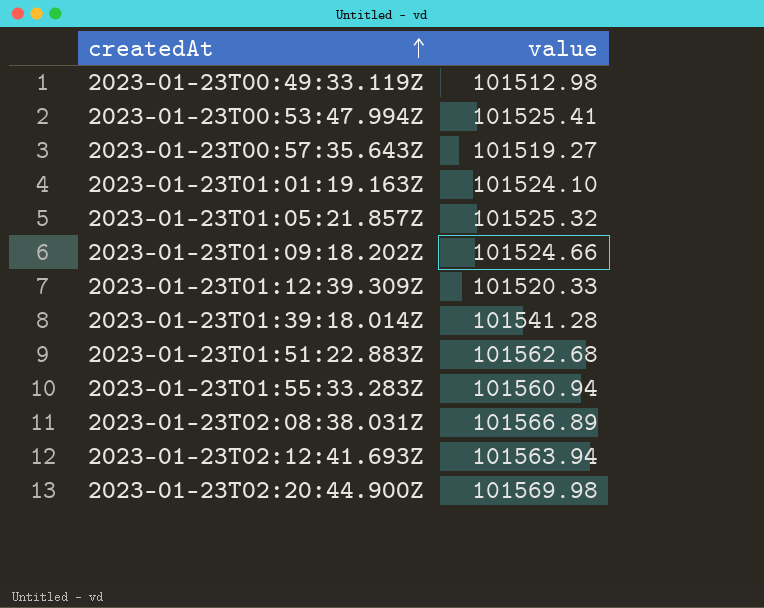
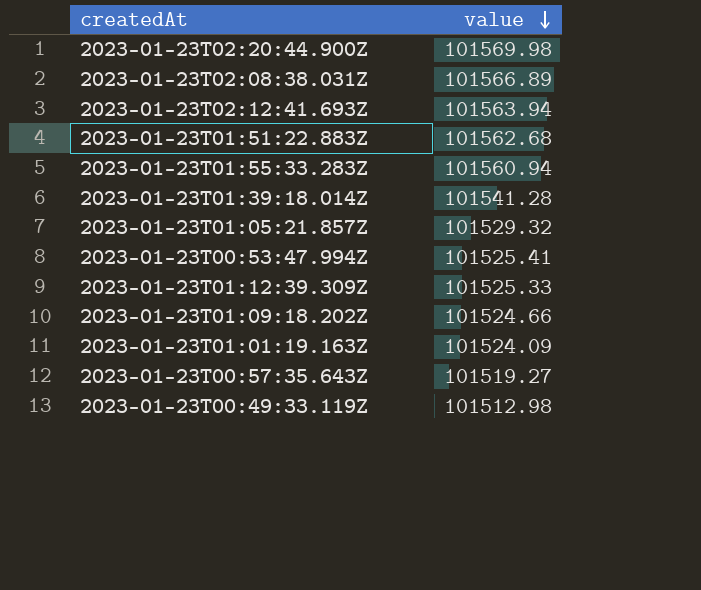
row order: createdAt ascending -> value descending
2023-01-23T01:05:21.857Z | value: 101525.32 -> 101529.32
2023-01-23T01:12:39.309Z | value: 101520.33 -> 101525.33
2023-01-23T01:01:19.163Z | value: 101524.10 -> 101524.09

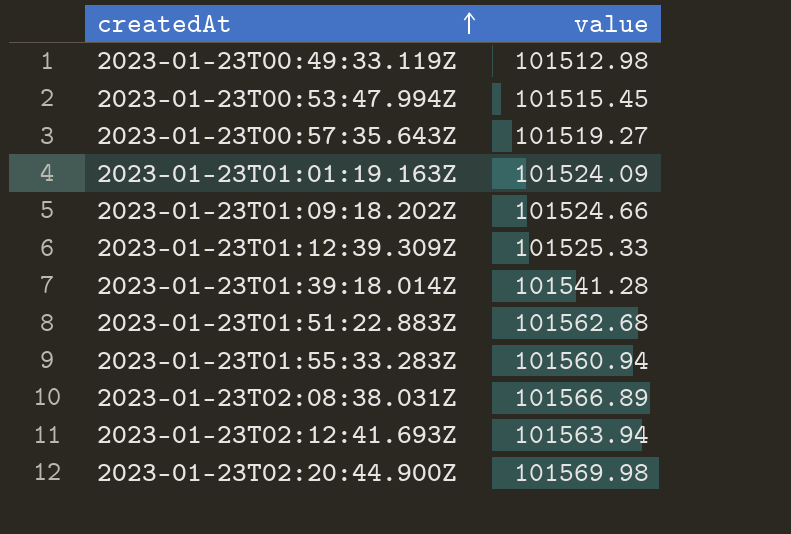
row order: value descending -> createdAt ascending
row 2023-01-23T01:05:21.857Z: 101529.32 -> none
2023-01-23T00:53:47.994Z | value: 101525.41 -> 101515.45

